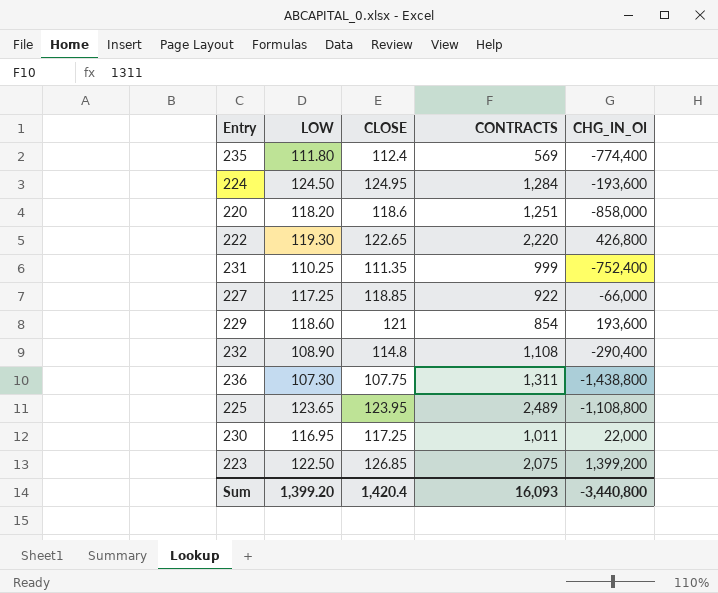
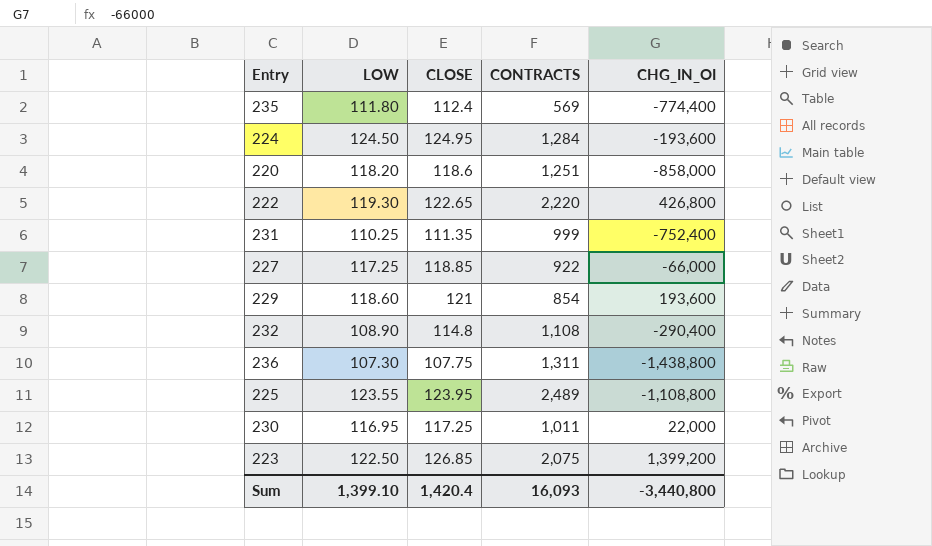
225 | LOW: 123.65 -> 123.55
Sum | LOW: 1,399.20 -> 1,399.10

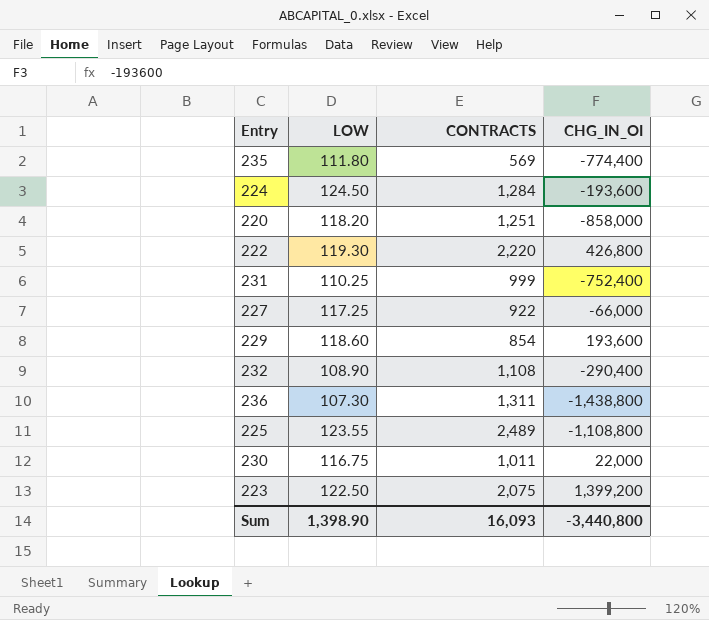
column CLOSE | position: 3 -> none
230 | LOW: 116.95 -> 116.75
Sum | LOW: 1,399.10 -> 1,398.90

